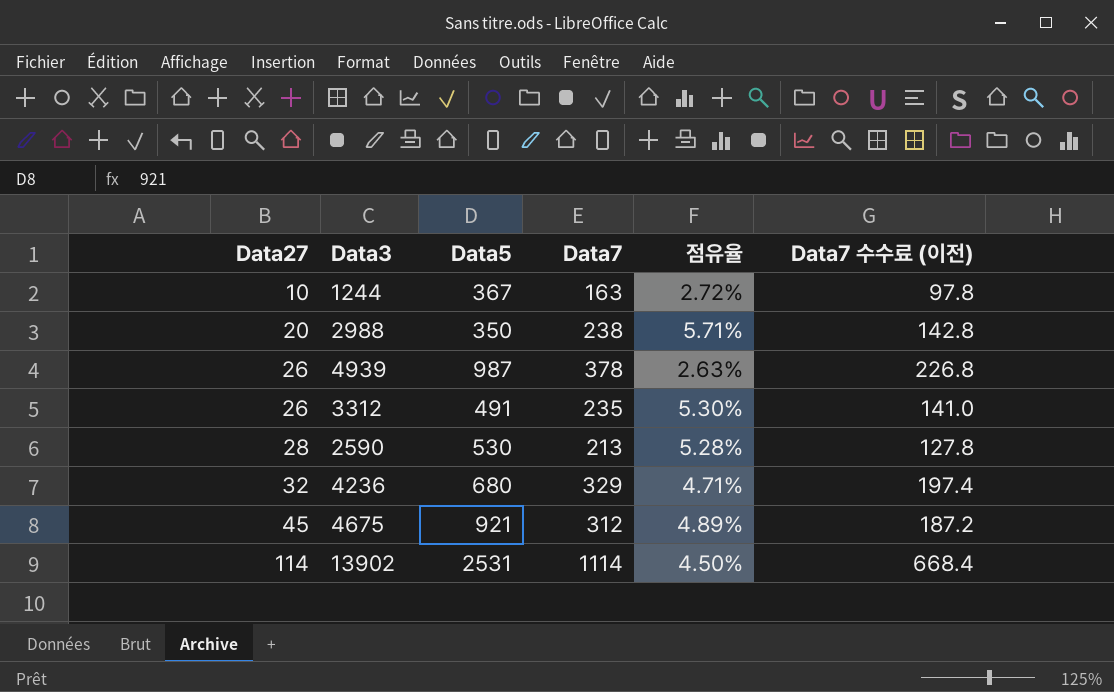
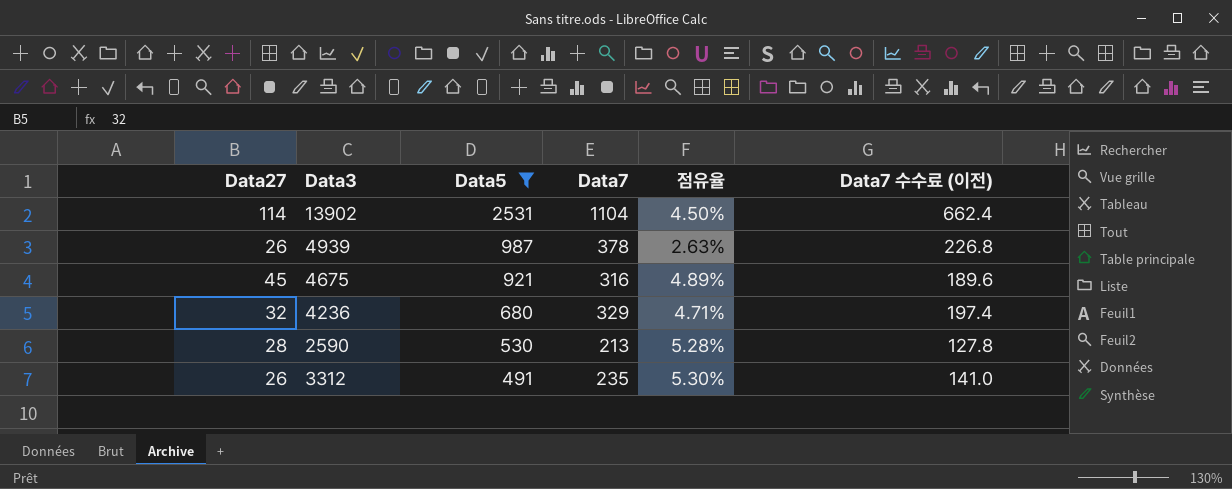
filter: none -> Data5 >= 491
row order: Data27 ascending -> Data5 descending
13902 | Data7: 1114 -> 1104
13902 | Data7 수수료 (이전): 668.4 -> 662.4
4675 | Data7: 312 -> 316
4675 | Data7 수수료 (이전): 187.2 -> 189.6

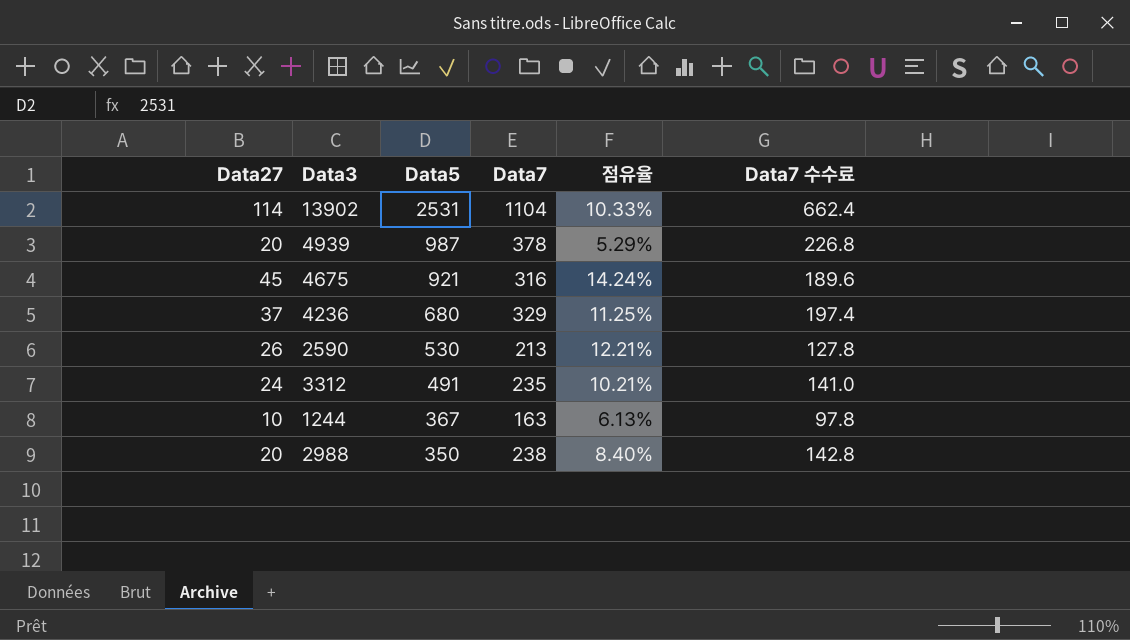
filter: Data5 >= 491 -> none
column 점유율 | formula: [Data27] / [Data5] -> [Data27] / [Data7]
column name: Data7 수수료 (이전) -> Data7 수수료
4939 | Data27: 26 -> 20
4236 | Data27: 32 -> 37
2590 | Data27: 28 -> 26
3312 | Data27: 26 -> 24

